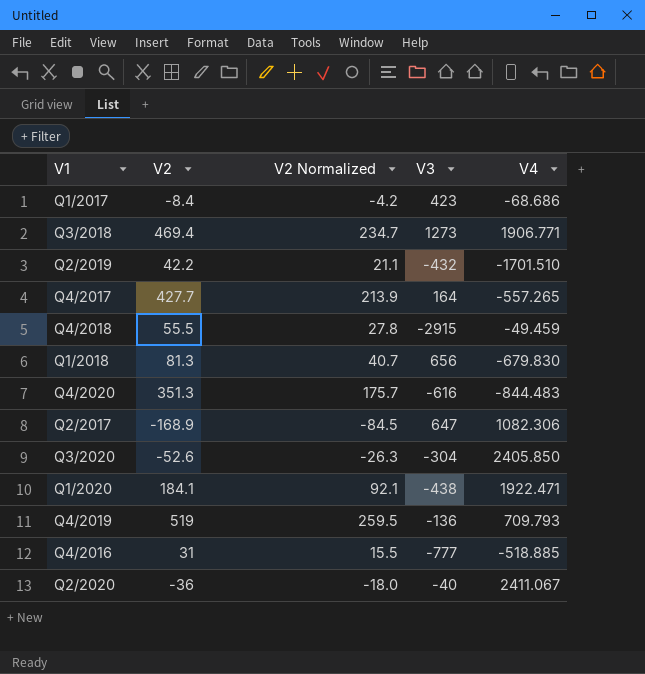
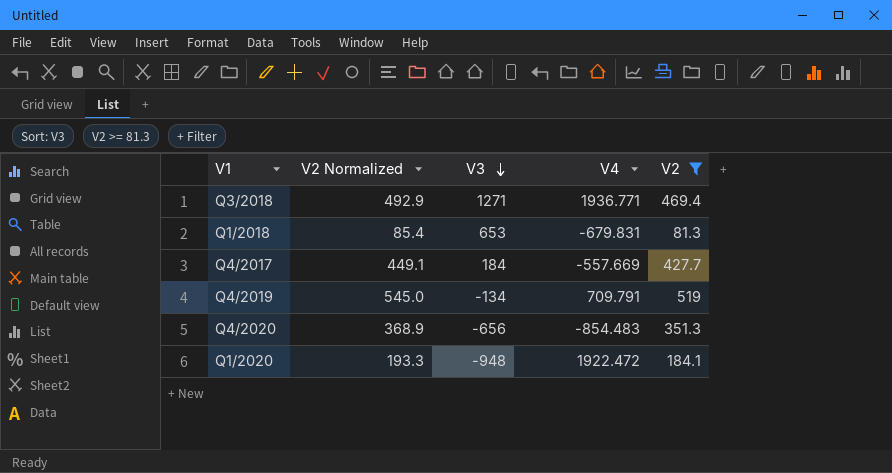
filter: none -> V2 >= 81.3
row order: none -> V3 descending
column V2 Normalized | formula: [V2] * 0.5 -> [V2] * 1.05
column V2 | position: 2 -> 5
Q3/2018 | V3: 1273 -> 1271
Q3/2018 | V4: 1906.771 -> 1936.771
Q1/2018 | V3: 656 -> 653
Q1/2018 | V4: -679.830 -> -679.831
Q4/2017 | V3: 164 -> 184
Q4/2017 | V4: -557.265 -> -557.669
Q4/2019 | V3: -136 -> -134
Q4/2019 | V4: 709.793 -> 709.791
Q4/2020 | V3: -616 -> -656
Q4/2020 | V4: -844.483 -> -854.483
Q1/2020 | V3: -438 -> -948
Q1/2020 | V4: 1922.471 -> 1922.472

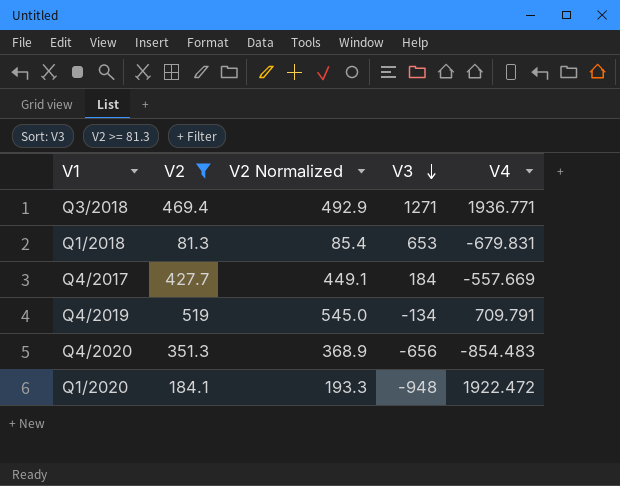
column V2 | position: 5 -> 2

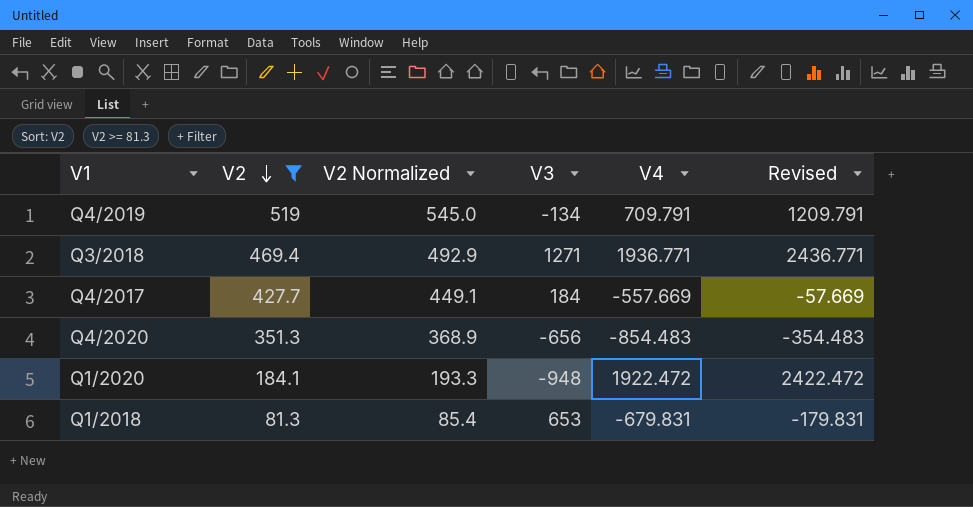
row order: V3 descending -> V2 descending
column Revised | formula: none -> [V4] + 500

